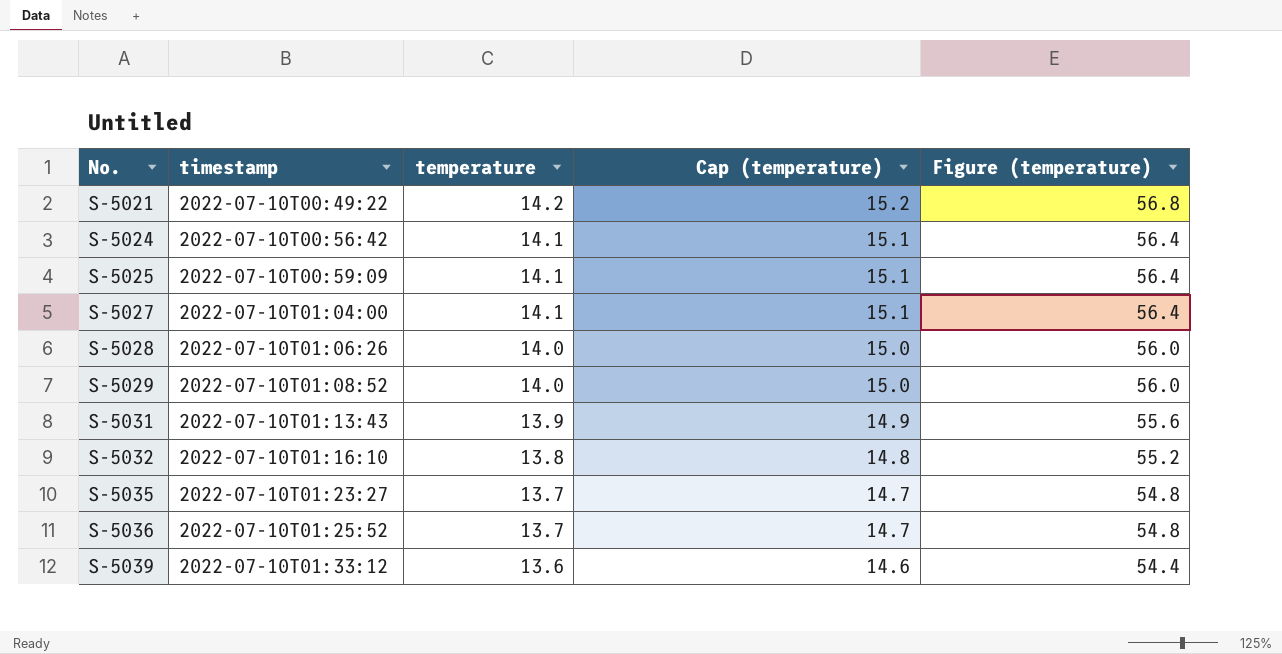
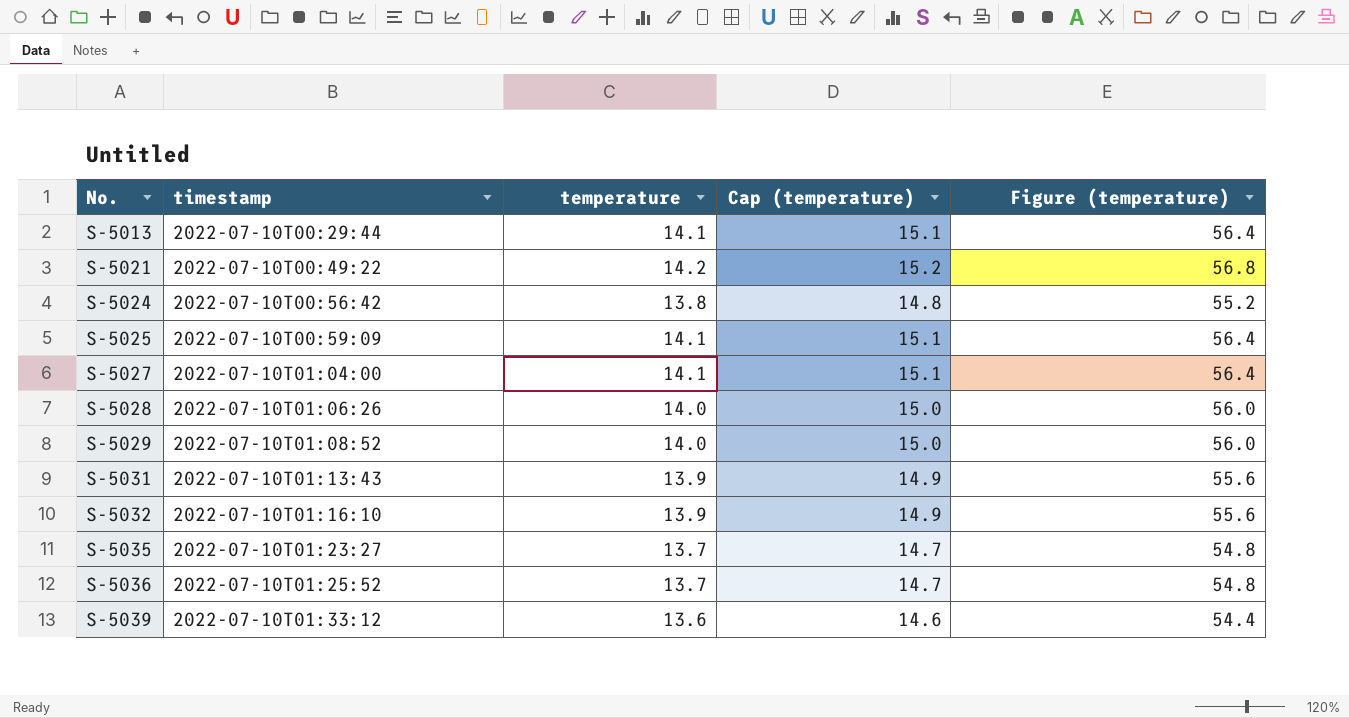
row S-5013: none -> 2022-07-10T00:29:44 | 14.1 | 15.1 | 56.4
S-5024 | temperature: 14.1 -> 13.8
S-5024 | Cap (temperature): 15.1 -> 14.8
S-5024 | Figure (temperature): 56.4 -> 55.2
S-5032 | temperature: 13.8 -> 13.9
S-5032 | Cap (temperature): 14.8 -> 14.9
S-5032 | Figure (temperature): 55.2 -> 55.6

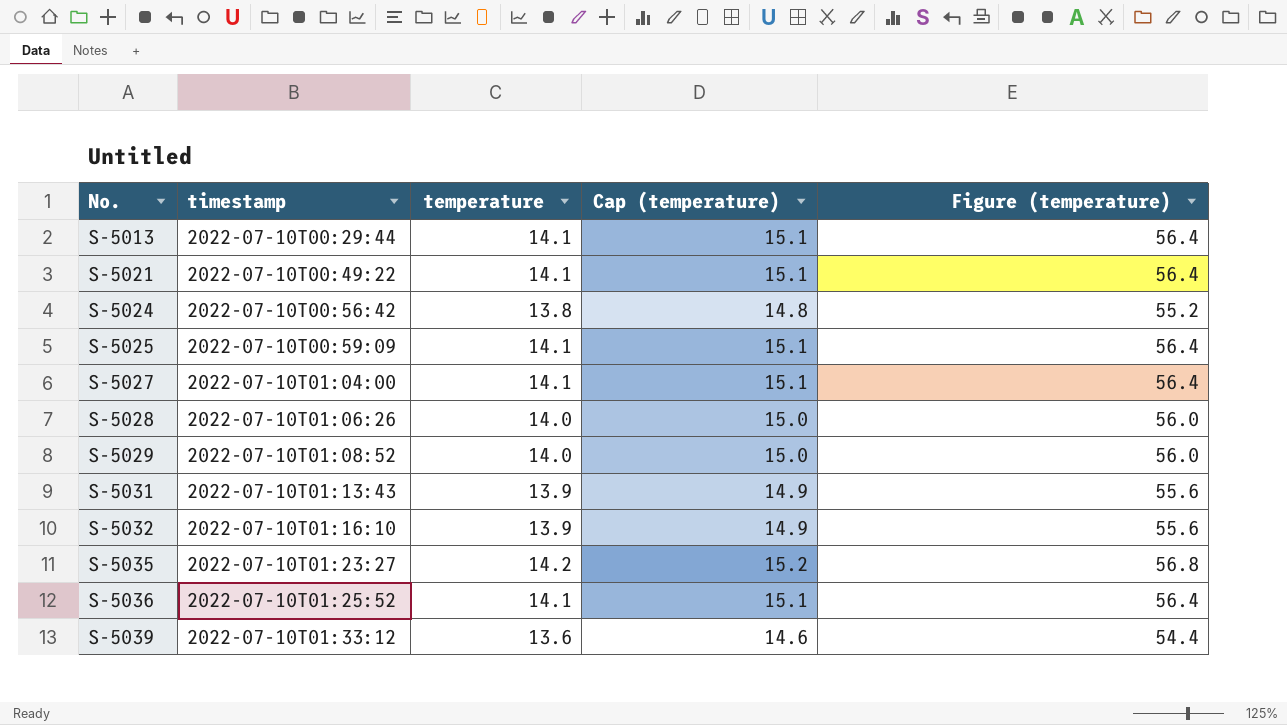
S-5021 | temperature: 14.2 -> 14.1
S-5021 | Cap (temperature): 15.2 -> 15.1
S-5021 | Figure (temperature): 56.8 -> 56.4
S-5035 | temperature: 13.7 -> 14.2
S-5035 | Cap (temperature): 14.7 -> 15.2
S-5035 | Figure (temperature): 54.8 -> 56.8
S-5036 | temperature: 13.7 -> 14.1
S-5036 | Cap (temperature): 14.7 -> 15.1
S-5036 | Figure (temperature): 54.8 -> 56.4

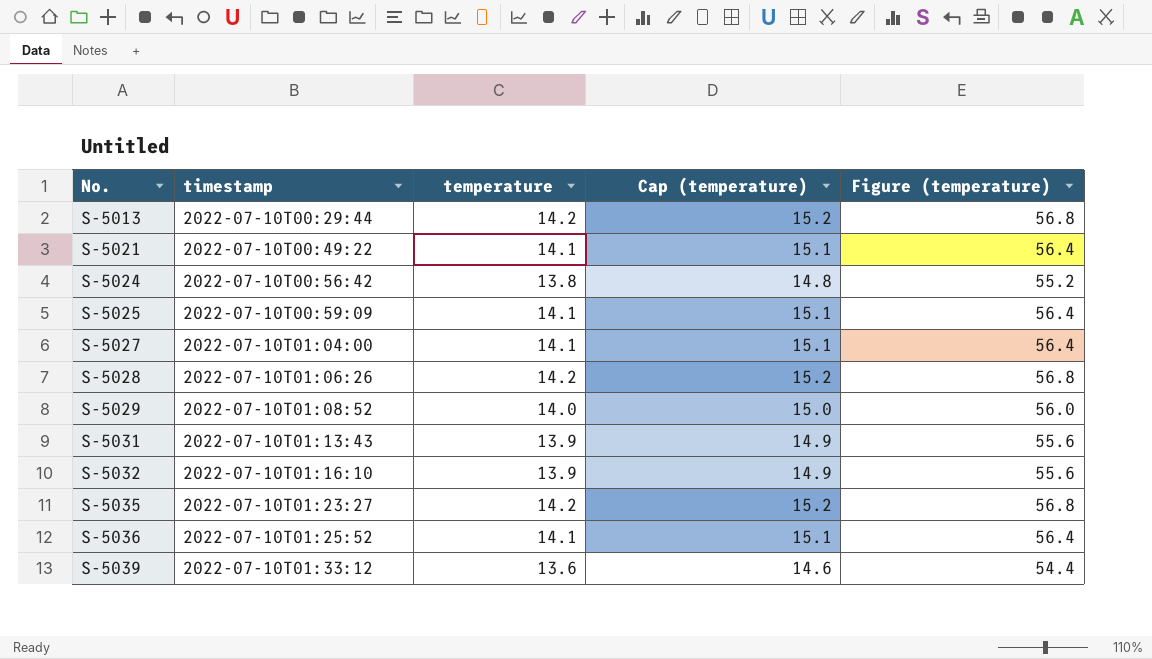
S-5013 | temperature: 14.1 -> 14.2
S-5013 | Cap (temperature): 15.1 -> 15.2
S-5013 | Figure (temperature): 56.4 -> 56.8
S-5028 | temperature: 14.0 -> 14.2
S-5028 | Cap (temperature): 15.0 -> 15.2
S-5028 | Figure (temperature): 56.0 -> 56.8

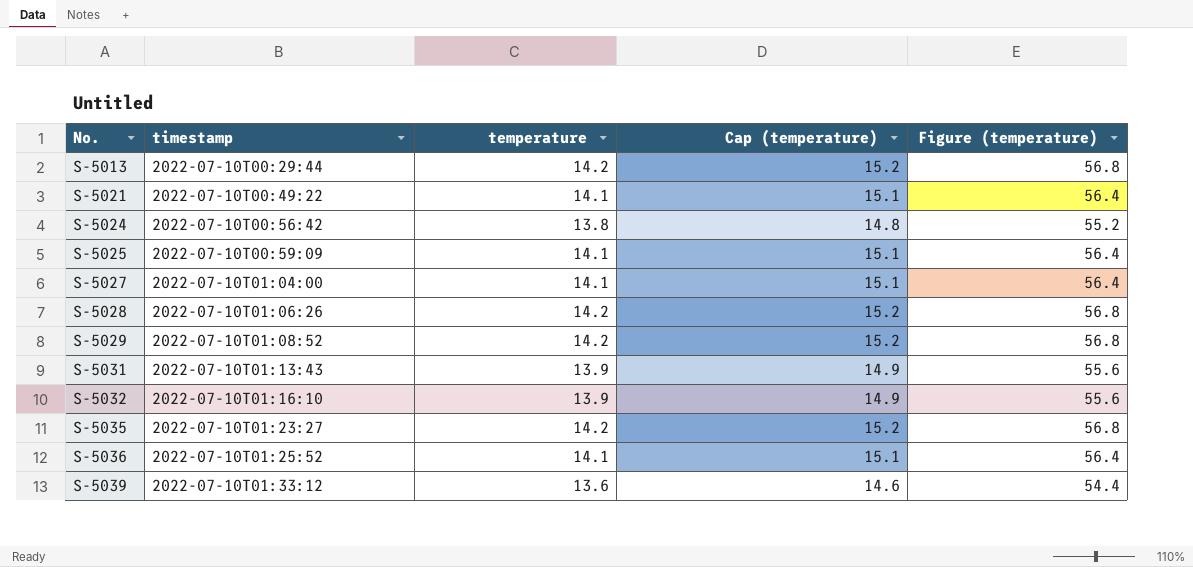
S-5029 | temperature: 14.0 -> 14.2
S-5029 | Cap (temperature): 15.0 -> 15.2
S-5029 | Figure (temperature): 56.0 -> 56.8

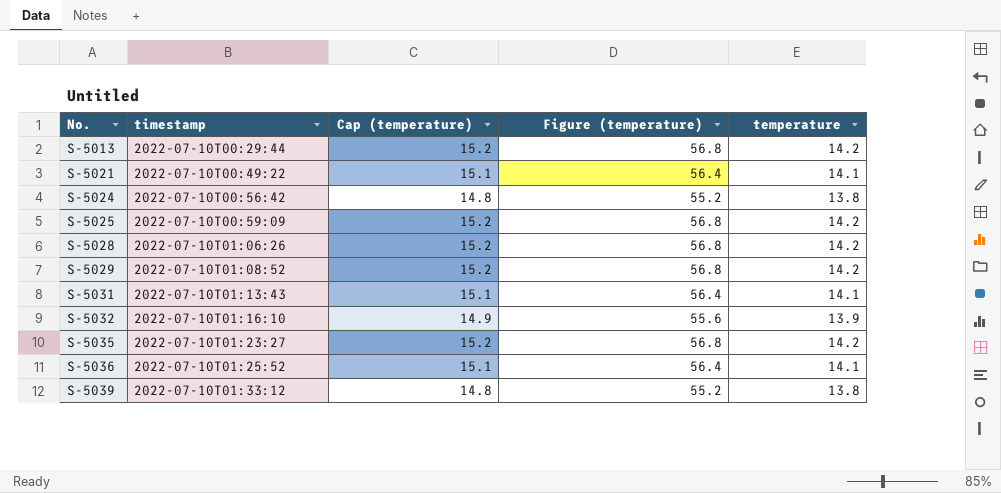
column temperature | position: 3 -> 5
row S-5027: 2022-07-10T01:04:00 | 14.1 | 15.1 | 56.4 -> none
S-5025 | Cap (temperature): 15.1 -> 15.2
S-5025 | Figure (temperature): 56.4 -> 56.8
S-5025 | temperature: 14.1 -> 14.2
S-5031 | Cap (temperature): 14.9 -> 15.1
S-5031 | Figure (temperature): 55.6 -> 56.4
S-5031 | temperature: 13.9 -> 14.1
S-5039 | Cap (temperature): 14.6 -> 14.8
S-5039 | Figure (temperature): 54.4 -> 55.2
S-5039 | temperature: 13.6 -> 13.8

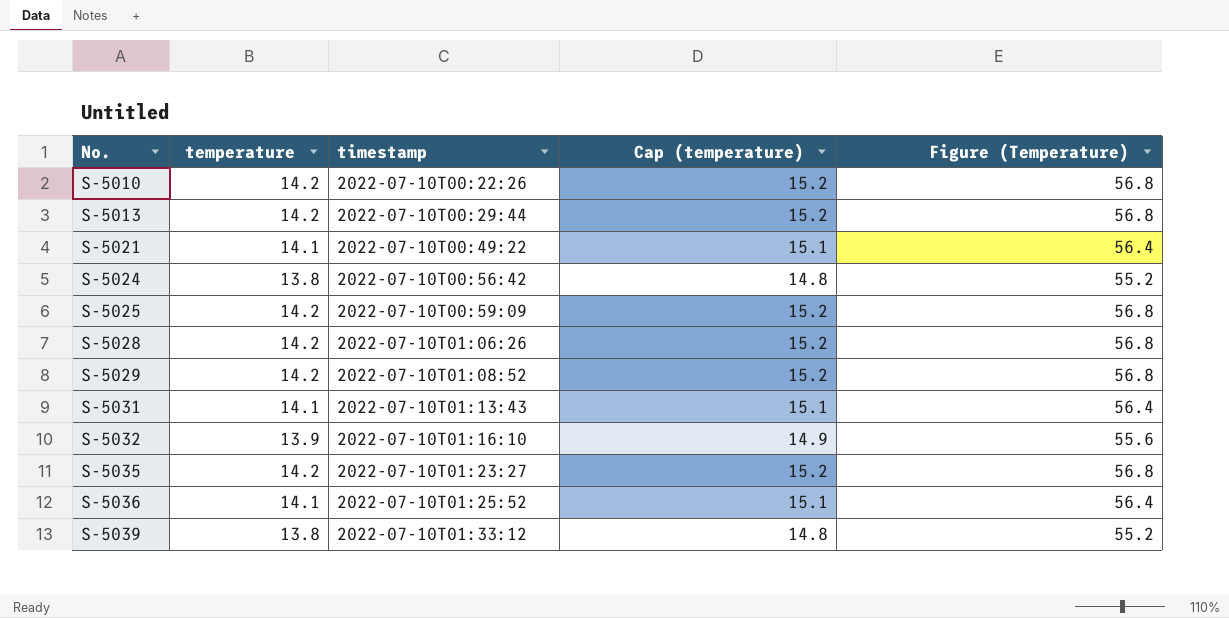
column temperature | position: 5 -> 2
column name: Figure (temperature) -> Figure (Temperature)
row S-5010: none -> 14.2 | 2022-07-10T00:22:26 | 15.2 | 56.8

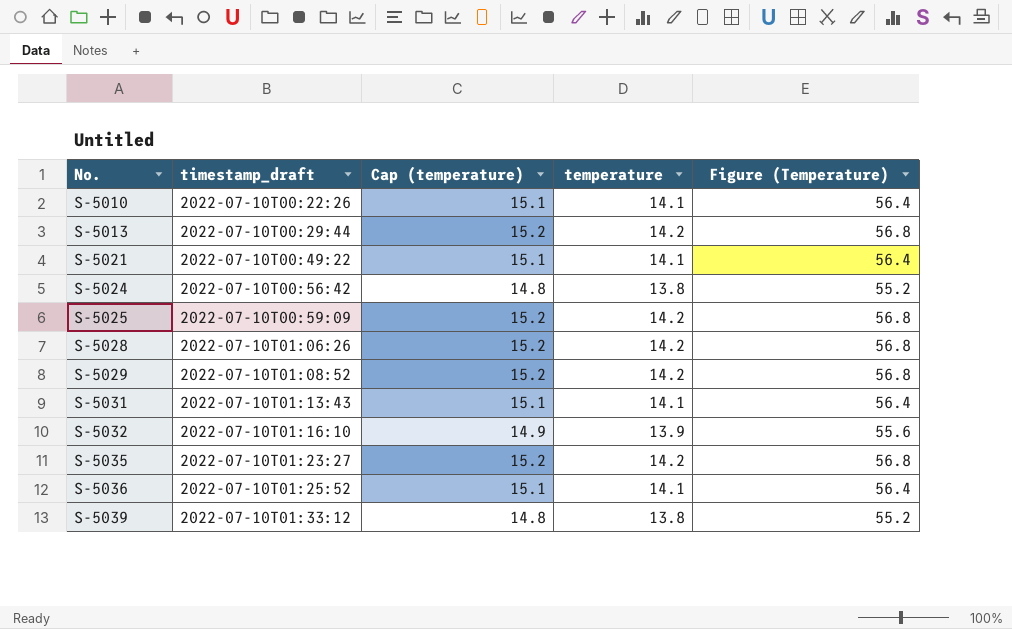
column name: timestamp -> timestamp_draft
column temperature | position: 2 -> 4
S-5010 | Cap (temperature): 15.2 -> 15.1
S-5010 | temperature: 14.2 -> 14.1
S-5010 | Figure (Temperature): 56.8 -> 56.4

